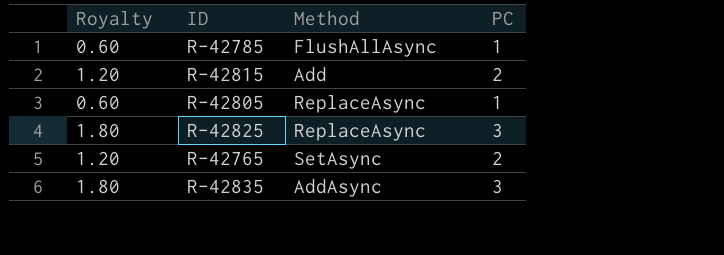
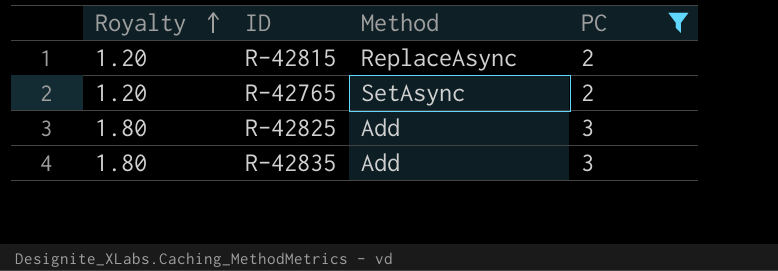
filter: none -> PC != 1
row order: none -> Royalty ascending
R-42815 | Method: Add -> ReplaceAsync
R-42825 | Method: ReplaceAsync -> Add
R-42835 | Method: AddAsync -> Add

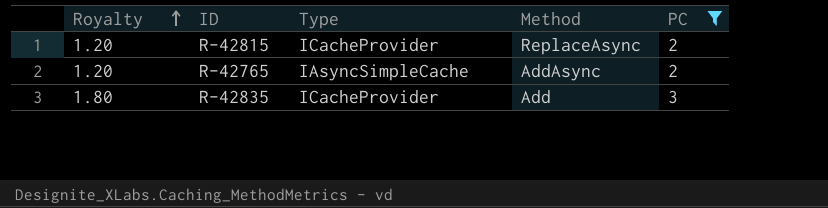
column Type | position: none -> 3
row R-42825: 1.80 | Add | 3 -> none
R-42765 | Method: SetAsync -> AddAsync

